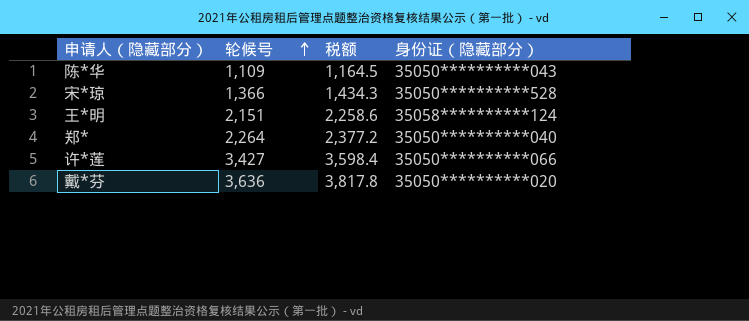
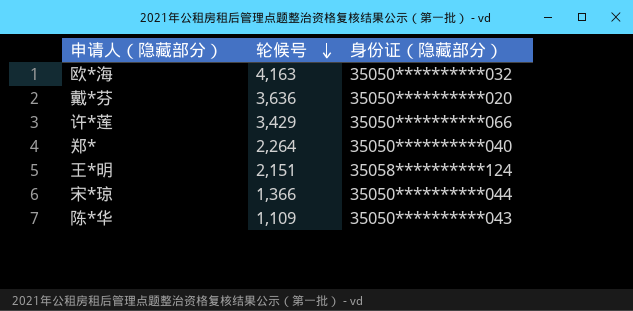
row order: 轮候号 ascending -> 轮候号 descending
column 税额 | formula: [轮候号] * 1.05 -> none
row 欧*海: none -> 4,163 | 35050**********032
许*莲 | 轮候号: 3,427 -> 3,429
宋*琼 | 身份证（隐藏部分）: 35050**********528 -> 35050**********044

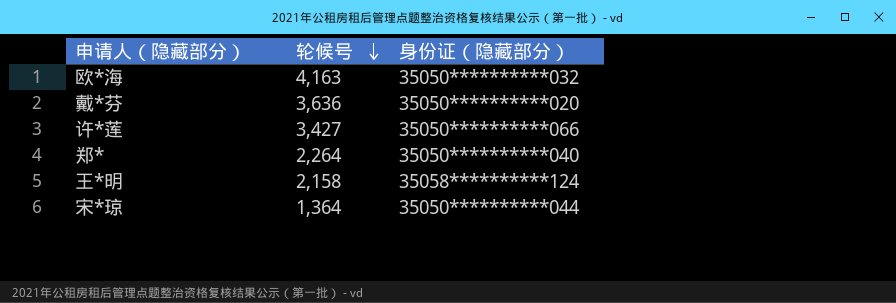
row 陈*华: 1,109 | 35050**********043 -> none
许*莲 | 轮候号: 3,429 -> 3,427
王*明 | 轮候号: 2,151 -> 2,158
宋*琼 | 轮候号: 1,366 -> 1,364

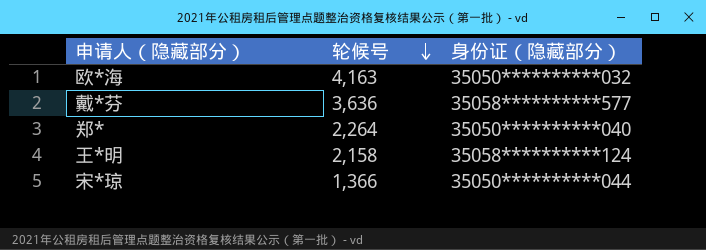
row 许*莲: 3,427 | 35050**********066 -> none
戴*芬 | 身份证（隐藏部分）: 35050**********020 -> 35058**********577
宋*琼 | 轮候号: 1,364 -> 1,366

